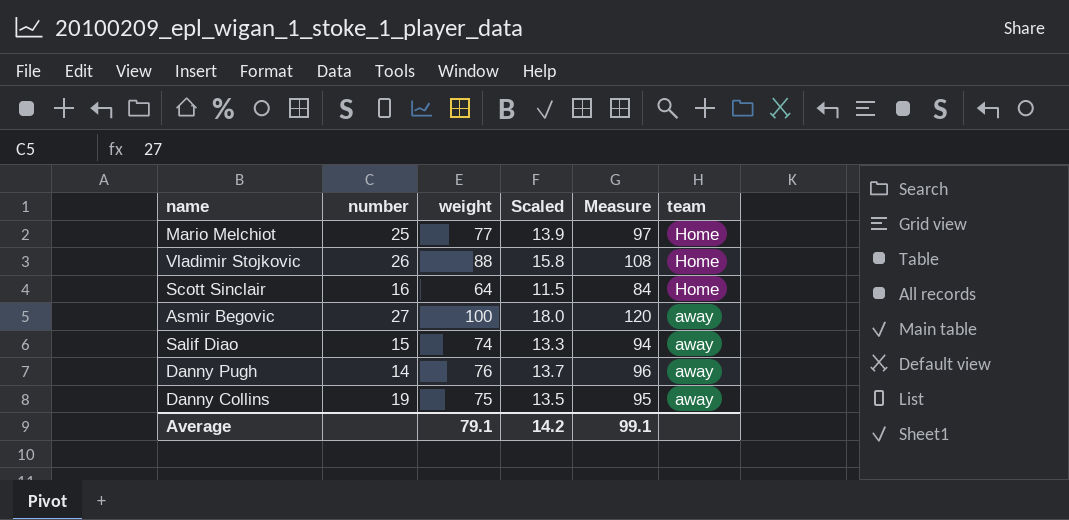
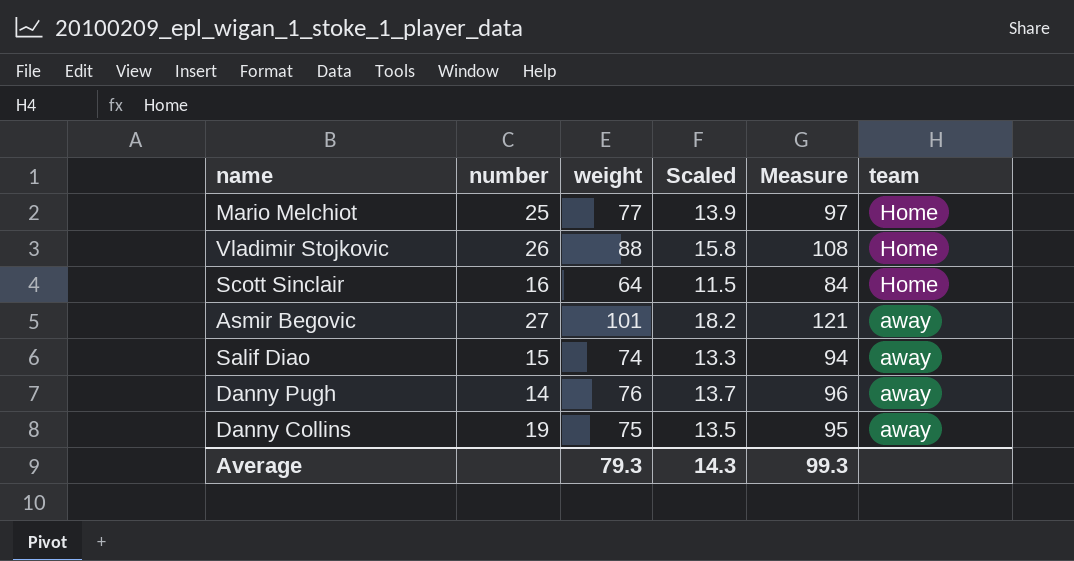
Asmir Begovic | weight: 100 -> 101
Asmir Begovic | Scaled: 18.0 -> 18.2
Asmir Begovic | Measure: 120 -> 121
Average | weight: 79.1 -> 79.3
Average | Scaled: 14.2 -> 14.3
Average | Measure: 99.1 -> 99.3

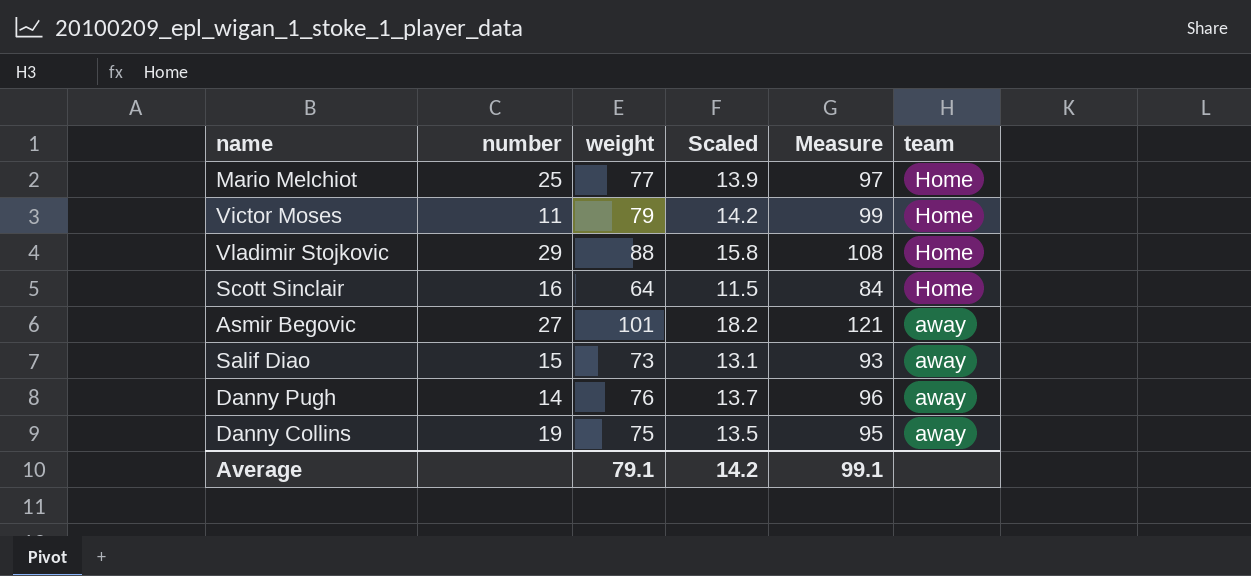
row Victor Moses: none -> 11 | 79 | 14.2 | 99 | Home
Vladimir Stojkovic | number: 26 -> 29
Salif Diao | weight: 74 -> 73
Salif Diao | Scaled: 13.3 -> 13.1
Salif Diao | Measure: 94 -> 93
Average | weight: 79.3 -> 79.1
Average | Scaled: 14.3 -> 14.2
Average | Measure: 99.3 -> 99.1

